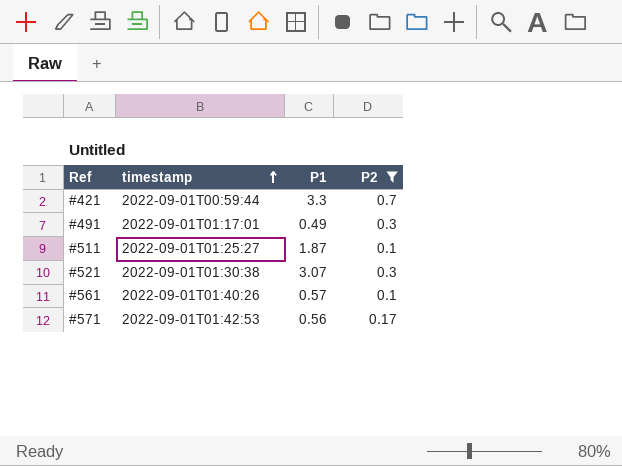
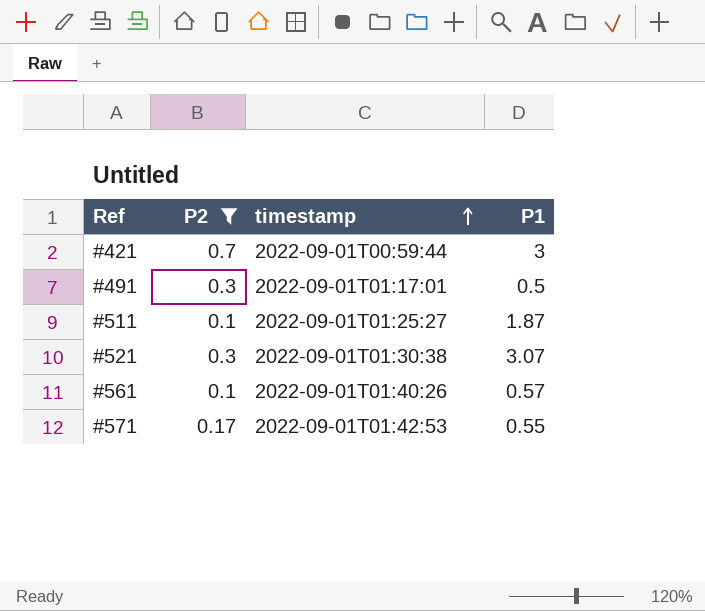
column P2 | position: 4 -> 2
#421 | P1: 3.3 -> 3
#491 | P1: 0.49 -> 0.5
#571 | P1: 0.56 -> 0.55

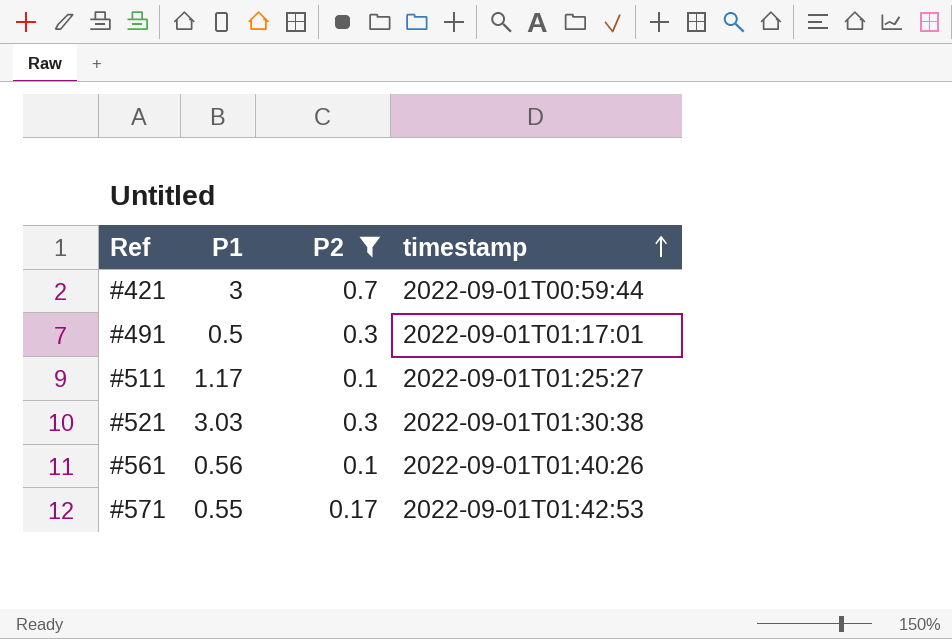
column P1 | position: 4 -> 2
#511 | P1: 1.87 -> 1.17
#521 | P1: 3.07 -> 3.03
#561 | P1: 0.57 -> 0.56

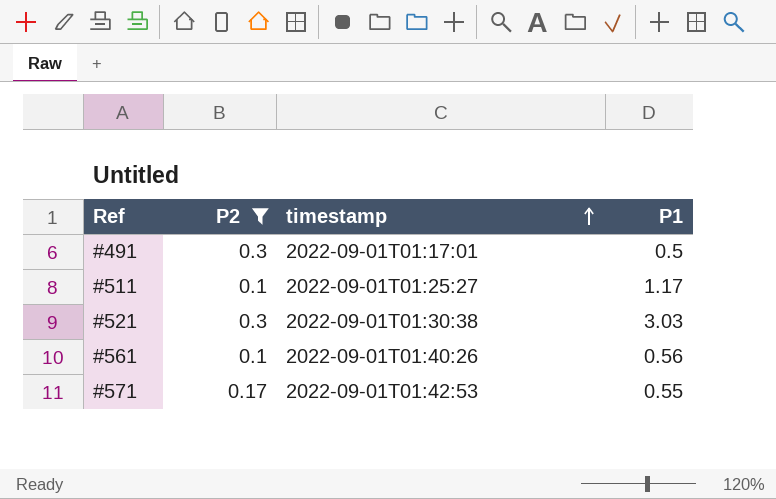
column P1 | position: 2 -> 4
row #421: 3 | 0.7 | 2022-09-01T00:59:44 -> none

